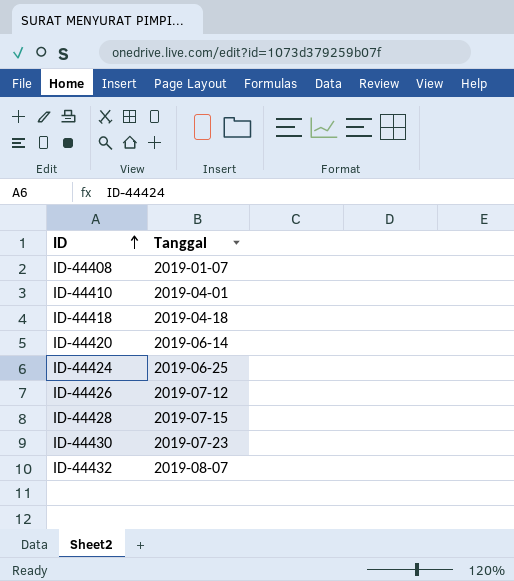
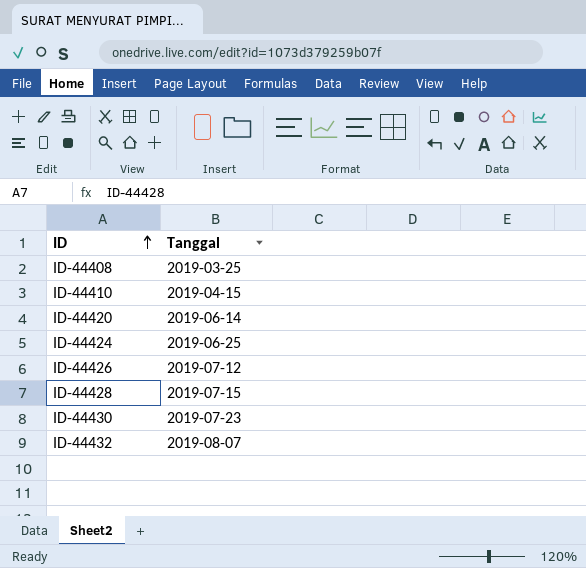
row ID-44418: 2019-04-18 -> none
ID-44408 | Tanggal: 2019-01-07 -> 2019-03-25
ID-44410 | Tanggal: 2019-04-01 -> 2019-04-15

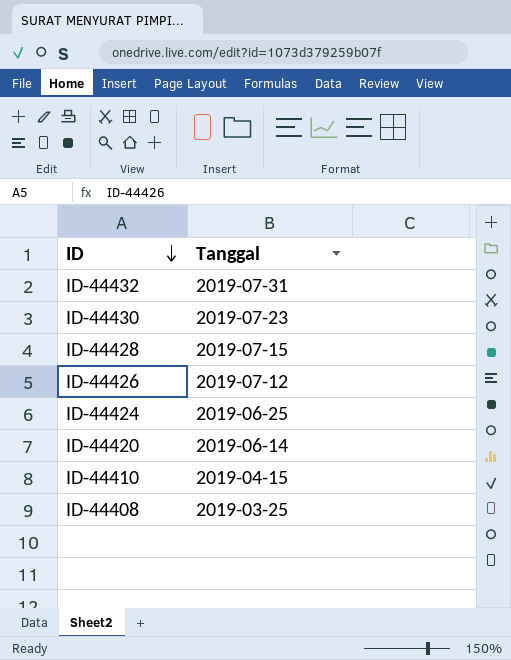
row order: ID ascending -> ID descending
ID-44432 | Tanggal: 2019-08-07 -> 2019-07-31

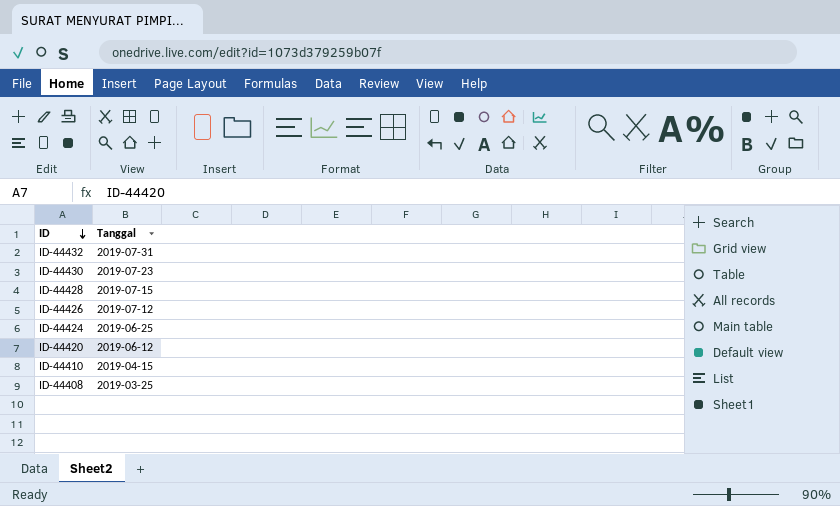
ID-44420 | Tanggal: 2019-06-14 -> 2019-06-12

